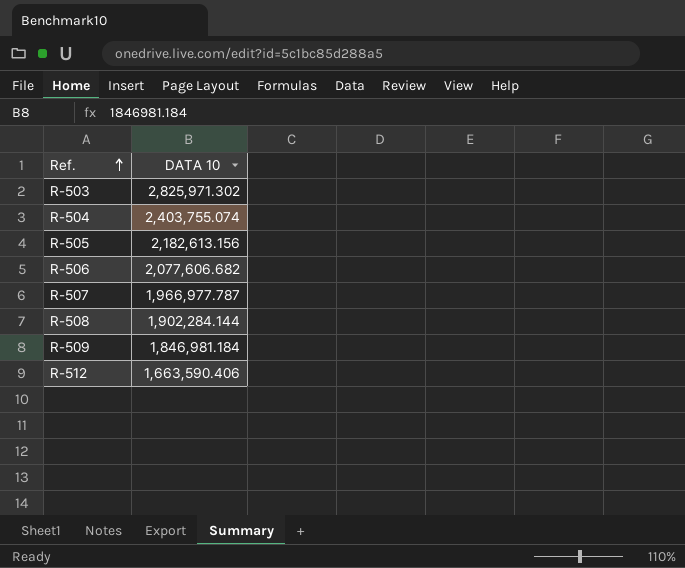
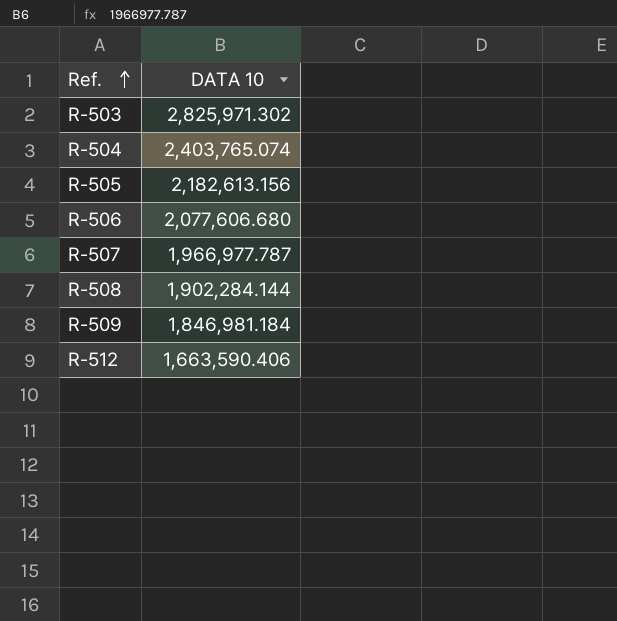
R-504 | DATA 10: 2,403,755.074 -> 2,403,765.074
R-506 | DATA 10: 2,077,606.682 -> 2,077,606.680

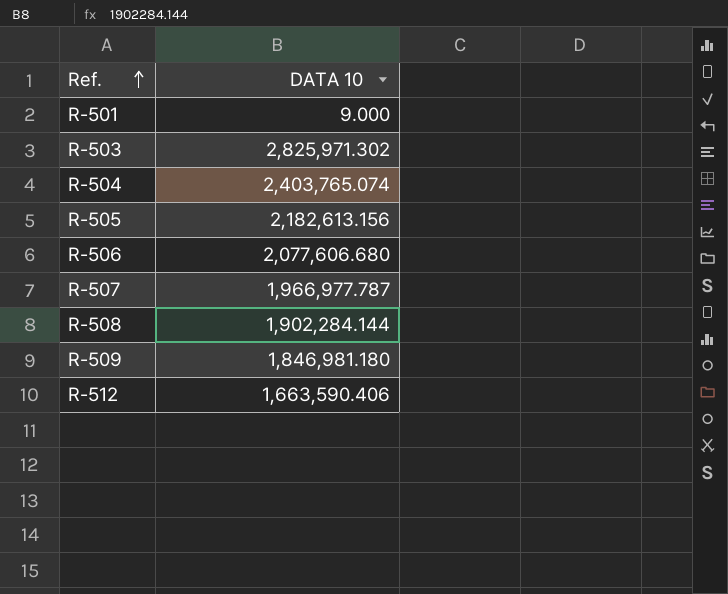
row R-501: none -> 9.000
R-509 | DATA 10: 1,846,981.184 -> 1,846,981.180

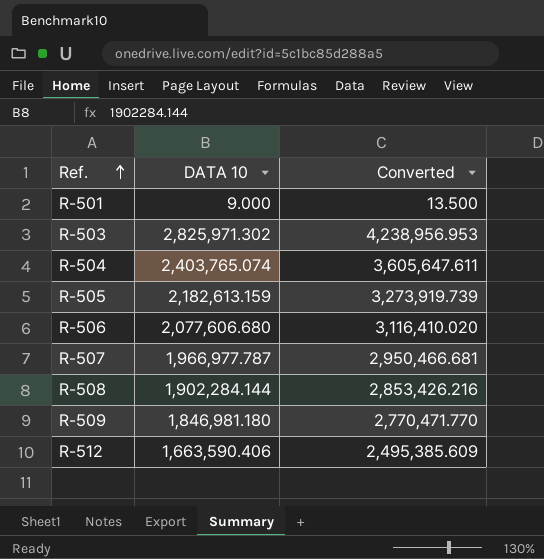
column Converted | formula: none -> [DATA 10] * 1.5
R-505 | DATA 10: 2,182,613.156 -> 2,182,613.159

